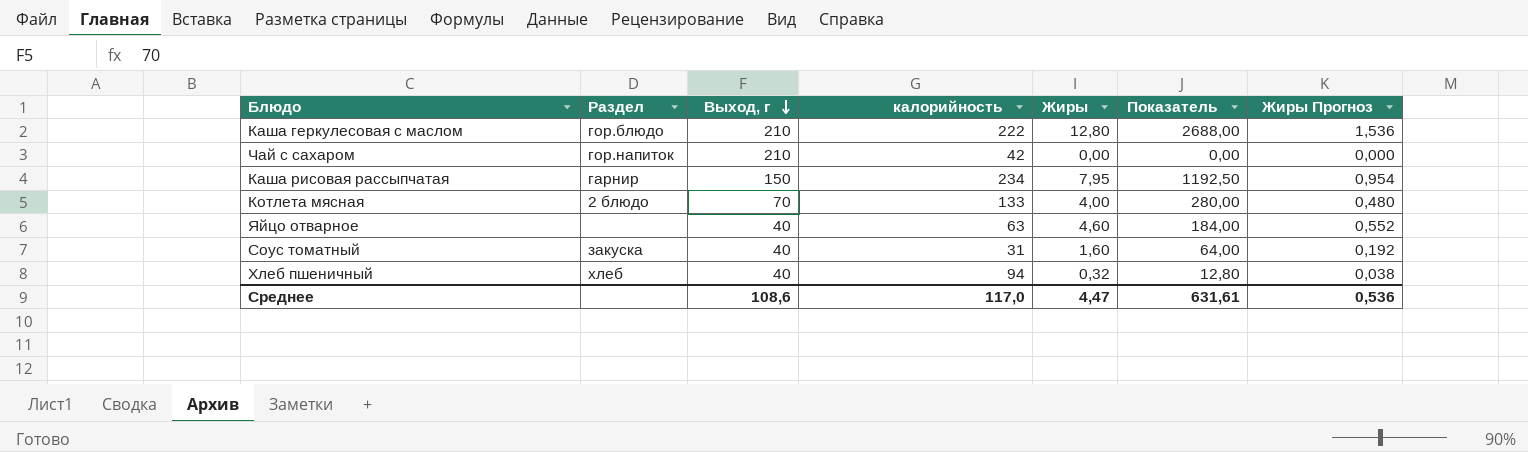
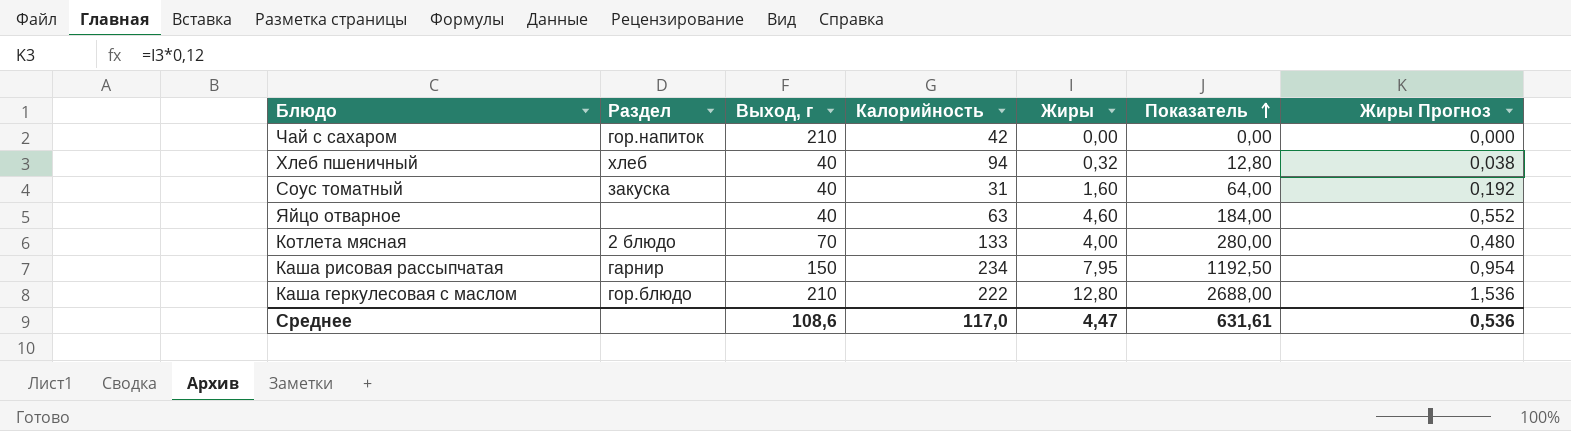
row order: Выход, г descending -> Показатель ascending
column name: калорийность -> Калорийность

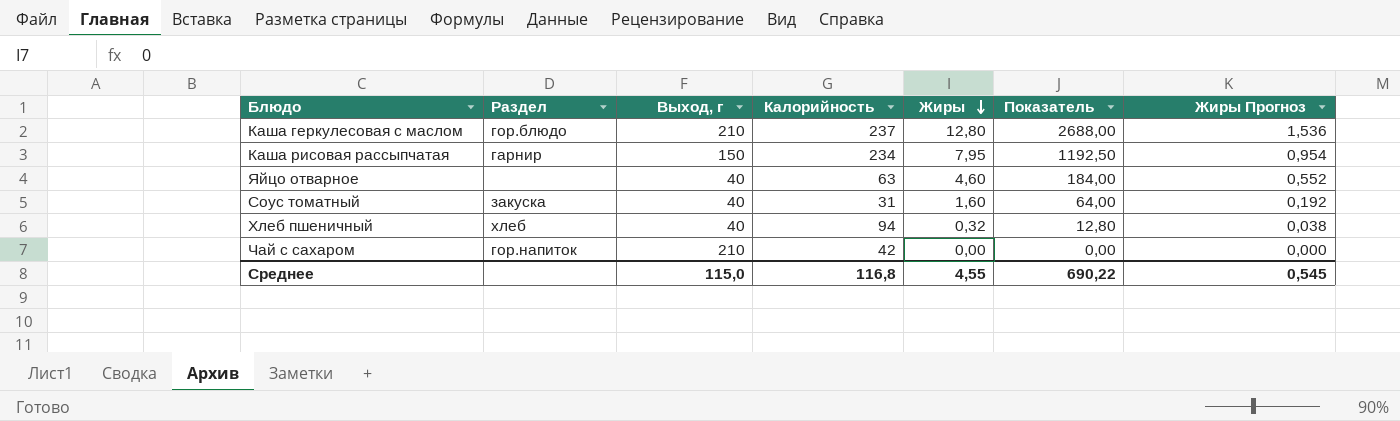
row order: Показатель ascending -> Жиры descending
row Котлета мясная: 2 блюдо | 70 | 133 | 4,00 | 280,00 | 0,480 -> none
Каша геркулесовая с маслом | Калорийность: 222 -> 237
Среднее | Выход, г: 108,6 -> 115,0
Среднее | Калорийность: 117,0 -> 116,8
Среднее | Жиры: 4,47 -> 4,55
Среднее | Показатель: 631,61 -> 690,22
Среднее | Жиры Прогноз: 0,536 -> 0,545

